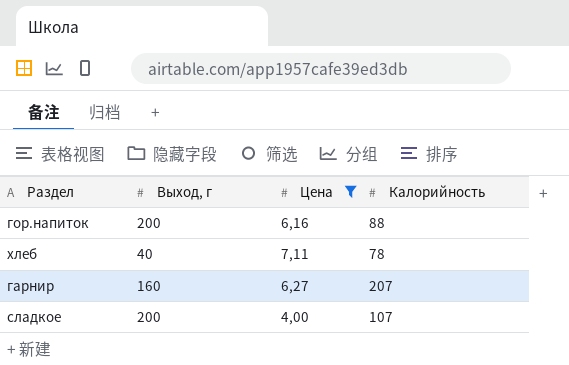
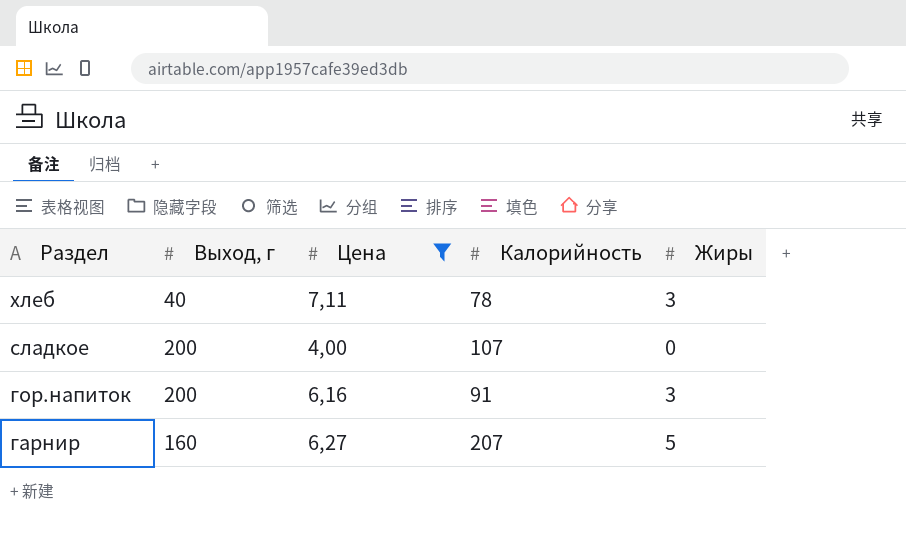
row order: none -> Раздел descending
column Жиры | position: none -> 5
гор.напиток | Калорийность: 88 -> 91

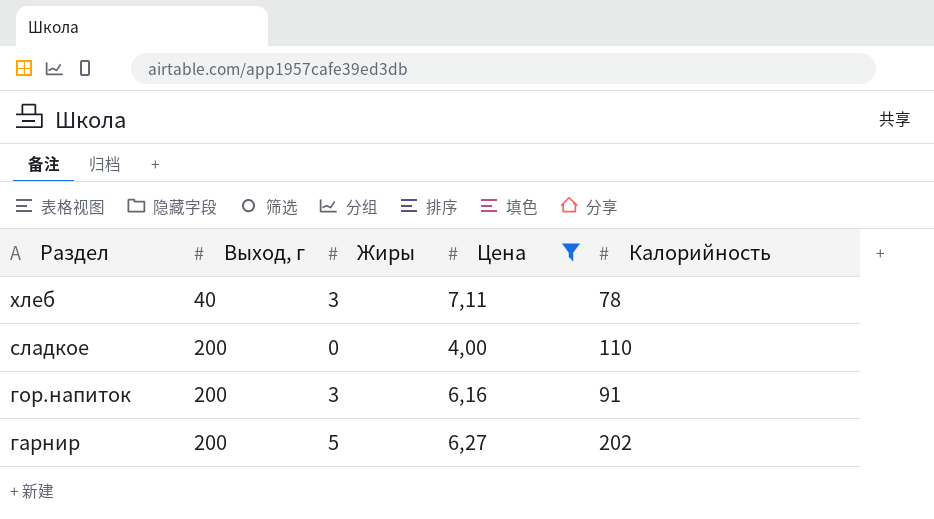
column Жиры | position: 5 -> 3
сладкое | Калорийность: 107 -> 110
гарнир | Выход, г: 160 -> 200
гарнир | Калорийность: 207 -> 202

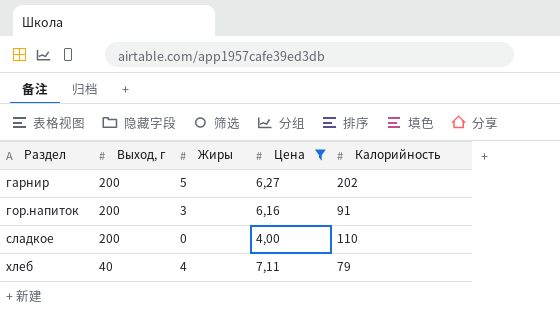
row order: Раздел descending -> Раздел ascending
хлеб | Жиры: 3 -> 4
хлеб | Калорийность: 78 -> 79

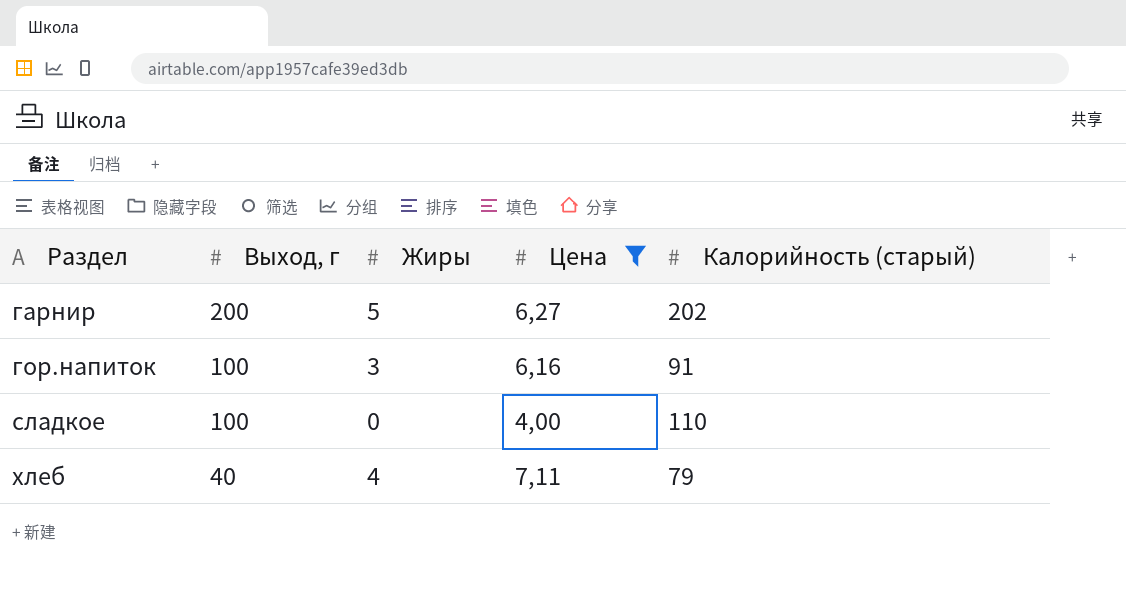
column name: Калорийность -> Калорийность (старый)
гор.напиток | Выход, г: 200 -> 100
сладкое | Выход, г: 200 -> 100

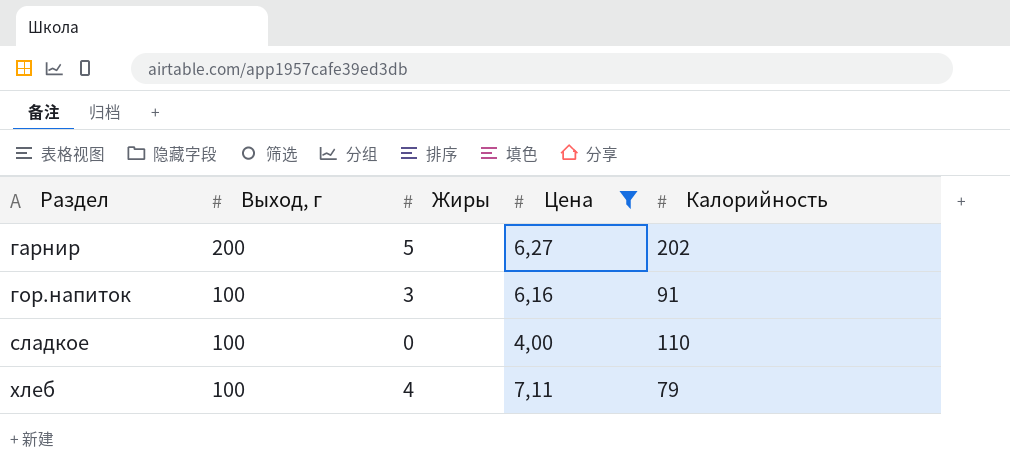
column name: Калорийность (старый) -> Калорийность
хлеб | Выход, г: 40 -> 100

